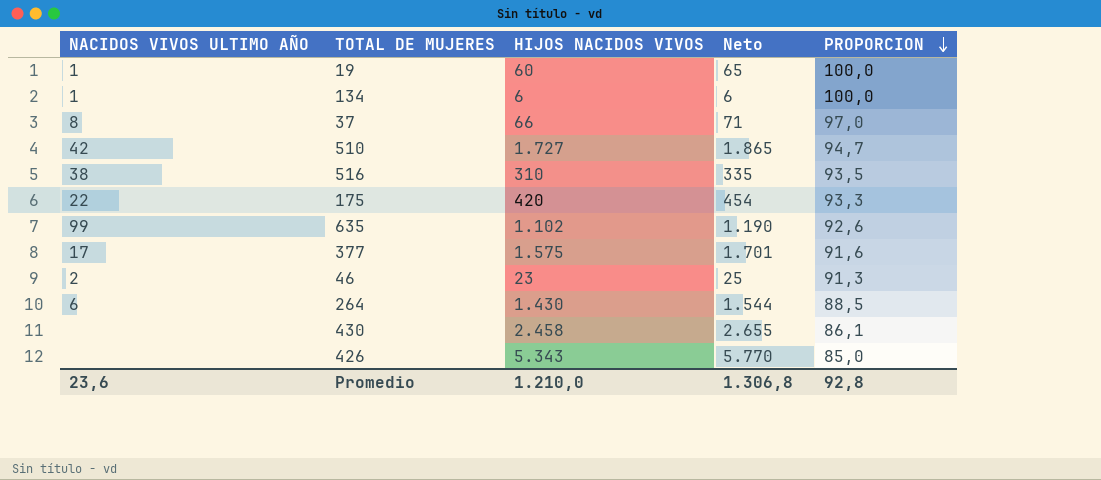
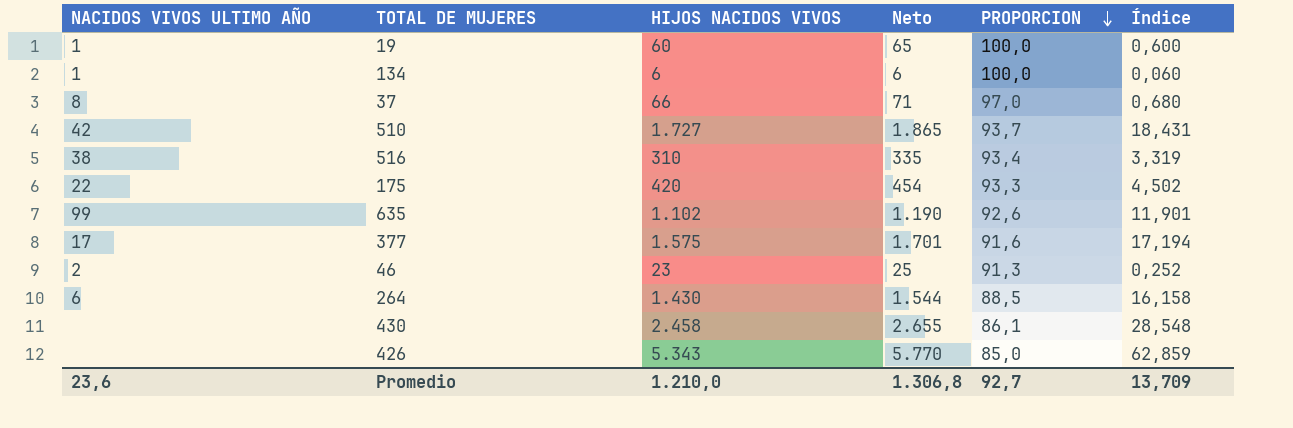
column Índice | formula: none -> [HIJOS NACIDOS VIVOS] / [PROPORCION]
510 | PROPORCION: 94,7 -> 93,7
516 | PROPORCION: 93,5 -> 93,4
Promedio | PROPORCION: 92,8 -> 92,7

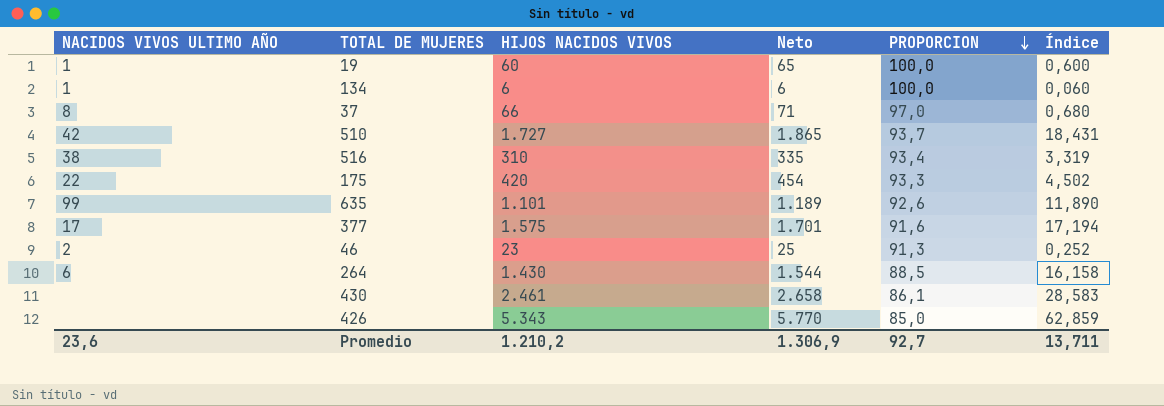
635 | HIJOS NACIDOS VIVOS: 1.102 -> 1.101
635 | Neto: 1.190 -> 1.189
635 | Índice: 11,901 -> 11,890
430 | HIJOS NACIDOS VIVOS: 2.458 -> 2.461
430 | Neto: 2.655 -> 2.658
430 | Índice: 28,548 -> 28,583
Promedio | HIJOS NACIDOS VIVOS: 1.210,0 -> 1.210,2
Promedio | Neto: 1.306,8 -> 1.306,9
Promedio | Índice: 13,709 -> 13,711

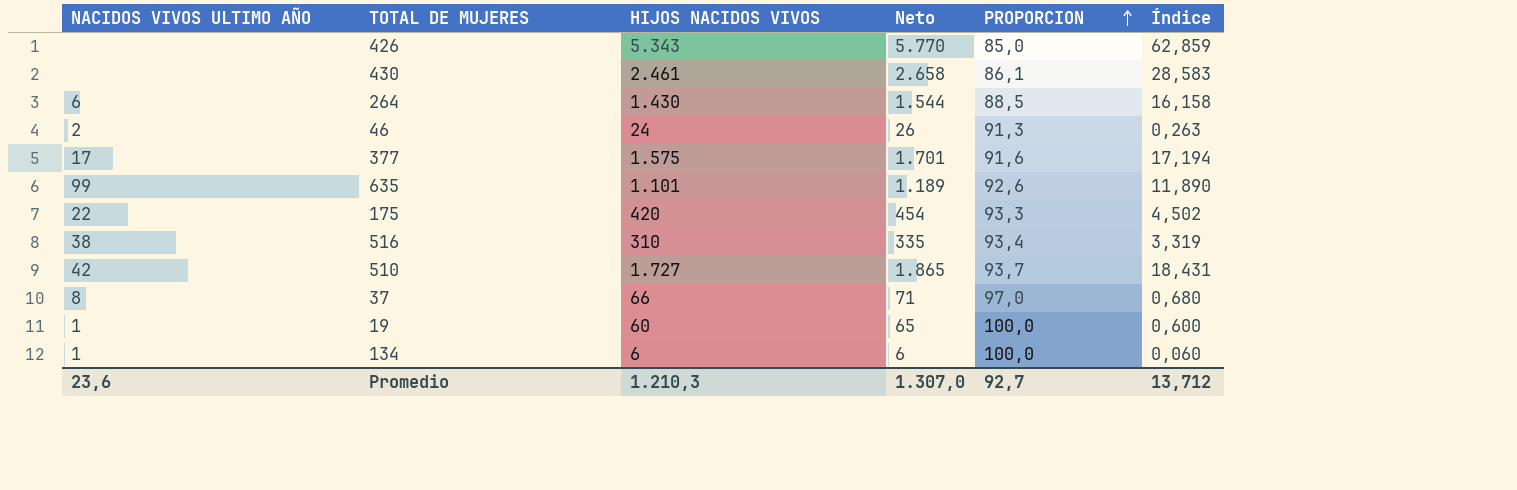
row order: PROPORCION descending -> PROPORCION ascending
46 | HIJOS NACIDOS VIVOS: 23 -> 24
46 | Neto: 25 -> 26
46 | Índice: 0,252 -> 0,263
Promedio | HIJOS NACIDOS VIVOS: 1.210,2 -> 1.210,3
Promedio | Neto: 1.306,9 -> 1.307,0
Promedio | Índice: 13,711 -> 13,712

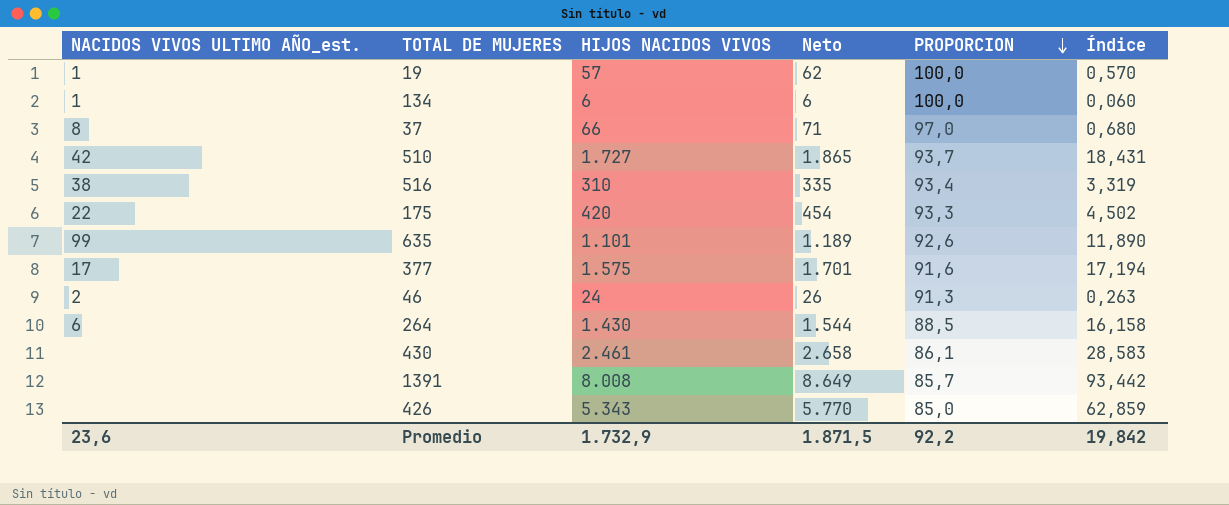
row order: PROPORCION ascending -> PROPORCION descending
column name: NACIDOS VIVOS ULTIMO AÑO -> NACIDOS VIVOS ULTIMO AÑO_est.
19 | HIJOS NACIDOS VIVOS: 60 -> 57
19 | Neto: 65 -> 62
19 | Índice: 0,600 -> 0,570
row 1391: none -> none | 8.008 | 8.649 | 85,7 | 93,442
Promedio | HIJOS NACIDOS VIVOS: 1.210,3 -> 1.732,9
Promedio | Neto: 1.307,0 -> 1.871,5
Promedio | PROPORCION: 92,7 -> 92,2
Promedio | Índice: 13,712 -> 19,842

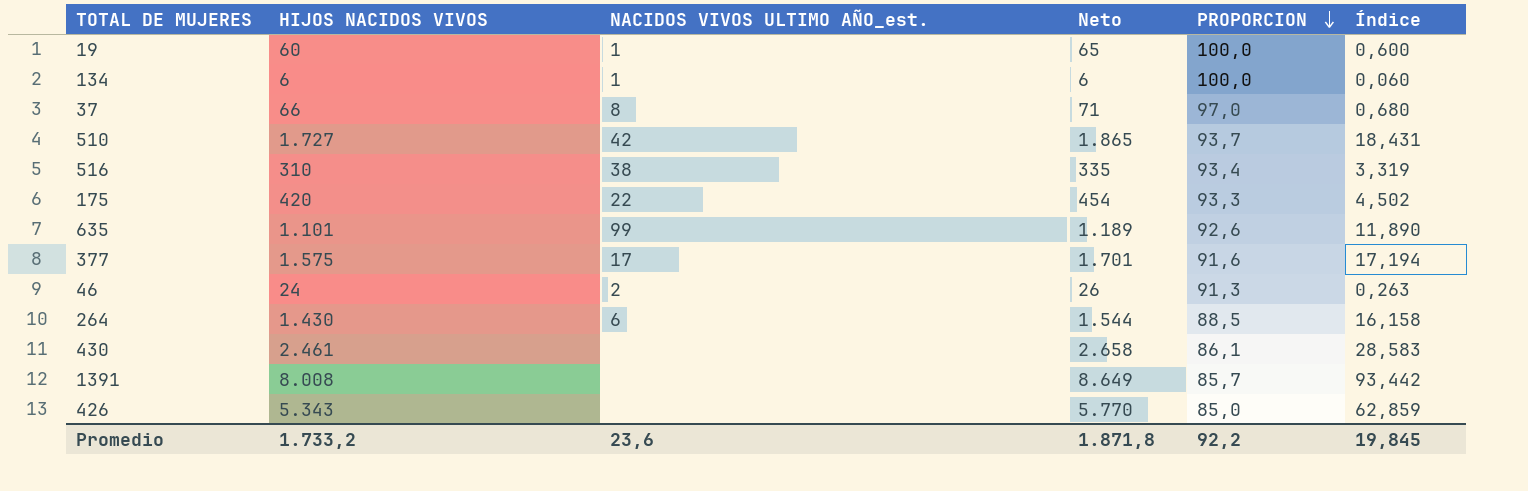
column NACIDOS VIVOS ULTIMO AÑO_est. | position: 1 -> 3
19 | HIJOS NACIDOS VIVOS: 57 -> 60
19 | Neto: 62 -> 65
19 | Índice: 0,570 -> 0,600
Promedio | HIJOS NACIDOS VIVOS: 1.732,9 -> 1.733,2
Promedio | Neto: 1.871,5 -> 1.871,8
Promedio | Índice: 19,842 -> 19,845

